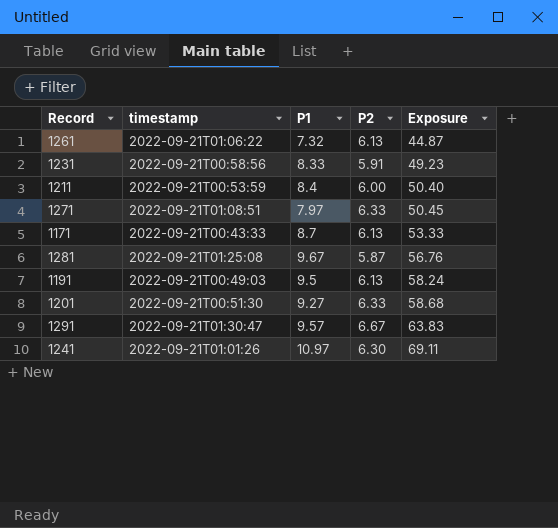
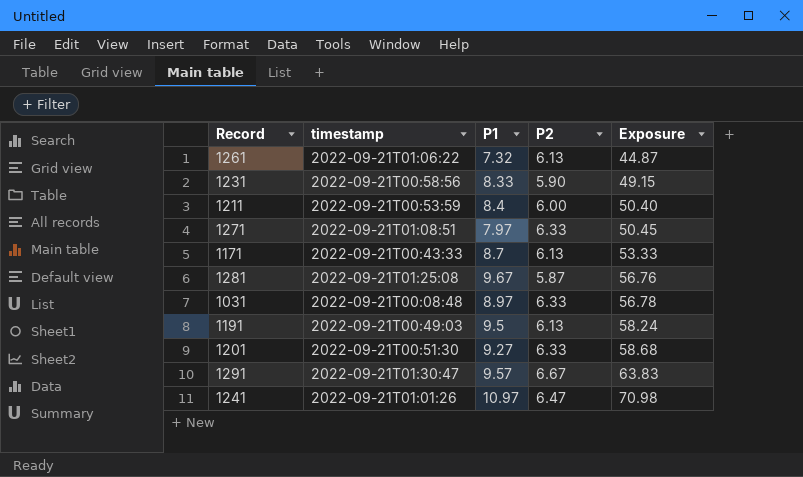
1231 | P2: 5.91 -> 5.90
1231 | Exposure: 49.23 -> 49.15
row 1031: none -> 2022-09-21T00:08:48 | 8.97 | 6.33 | 56.78
1241 | P2: 6.30 -> 6.47
1241 | Exposure: 69.11 -> 70.98

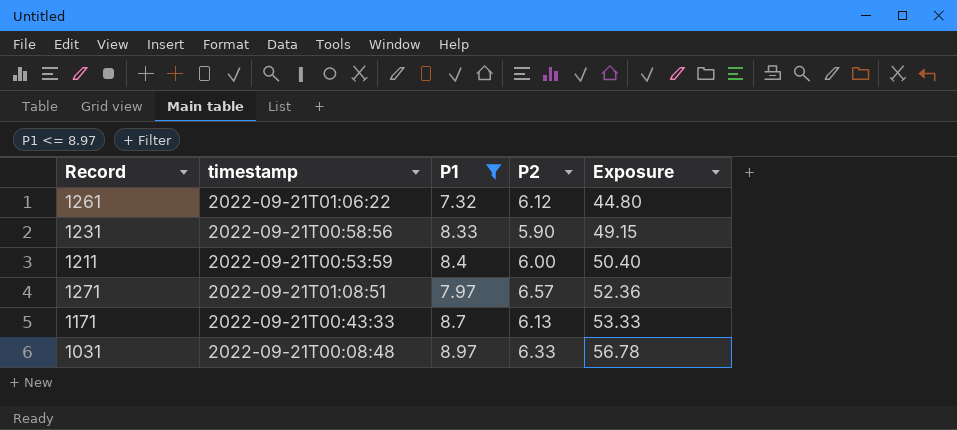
filter: none -> P1 <= 8.97
1261 | P2: 6.13 -> 6.12
1261 | Exposure: 44.87 -> 44.80
1271 | P2: 6.33 -> 6.57
1271 | Exposure: 50.45 -> 52.36

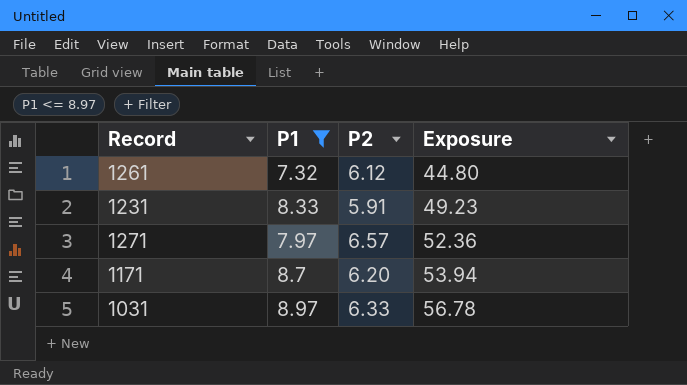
column timestamp | position: 2 -> none
row 1211: 2022-09-21T00:53:59 | 8.4 | 6.00 | 50.40 -> none
1231 | P2: 5.90 -> 5.91
1231 | Exposure: 49.15 -> 49.23
1171 | P2: 6.13 -> 6.20
1171 | Exposure: 53.33 -> 53.94

